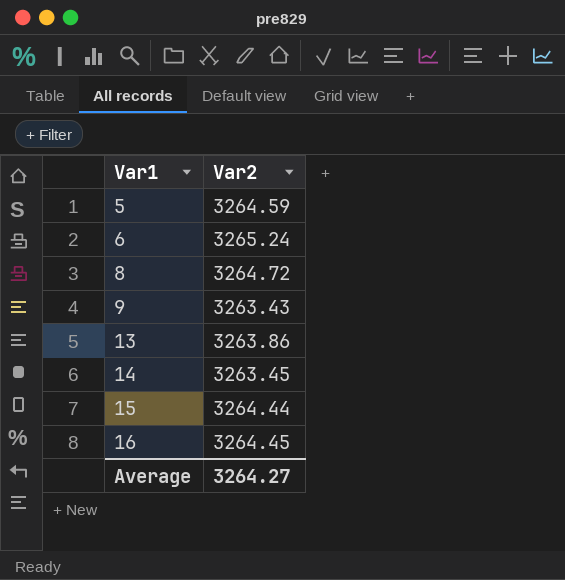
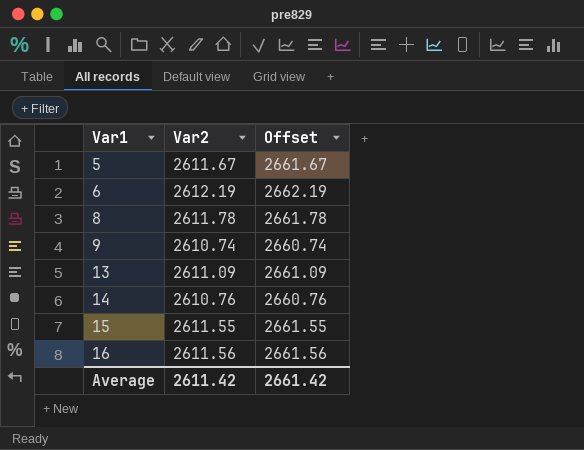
column Offset | formula: none -> [Var2] + 50
5 | Var2: 3264.59 -> 2611.67
6 | Var2: 3265.24 -> 2612.19
8 | Var2: 3264.72 -> 2611.78
9 | Var2: 3263.43 -> 2610.74
13 | Var2: 3263.86 -> 2611.09
14 | Var2: 3263.45 -> 2610.76
15 | Var2: 3264.44 -> 2611.55
16 | Var2: 3264.45 -> 2611.56
Average | Var2: 3264.27 -> 2611.42

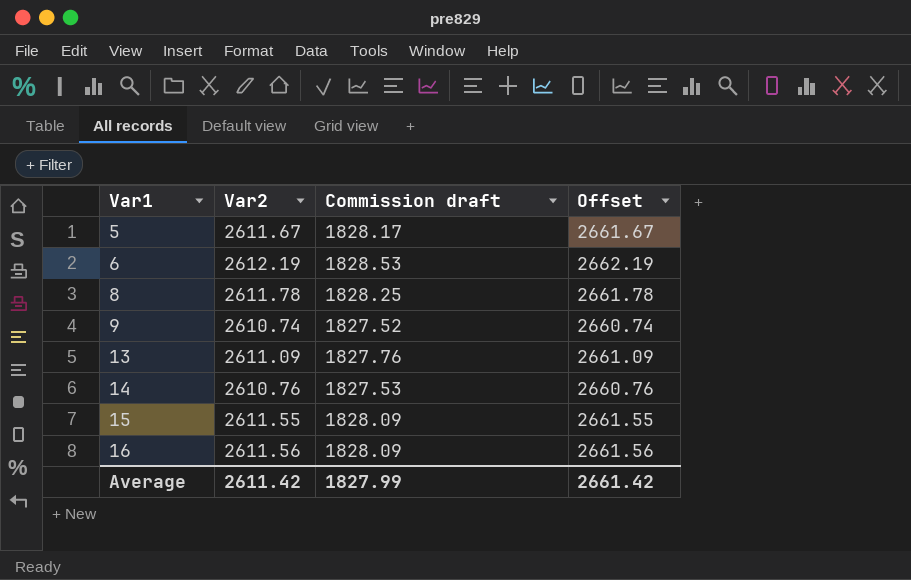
column Commission draft | formula: none -> [Var2] * 0.7

